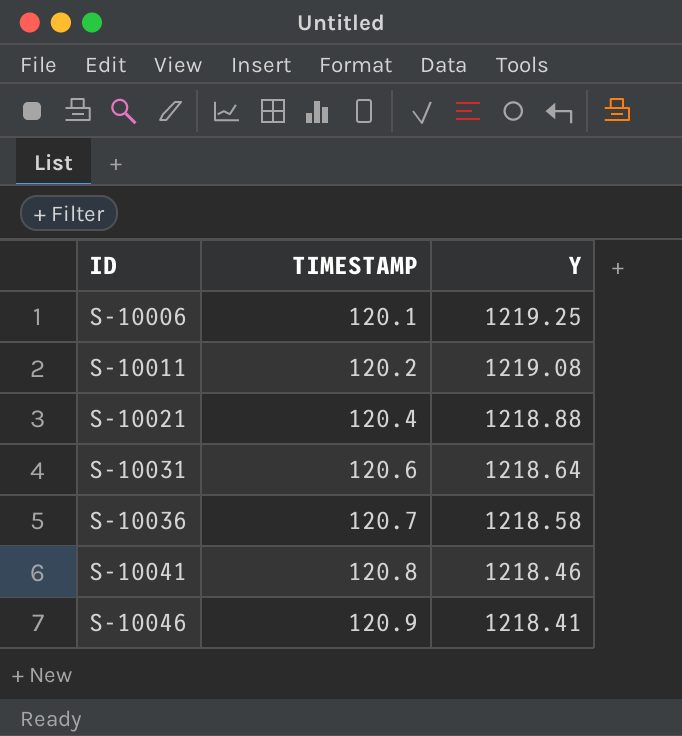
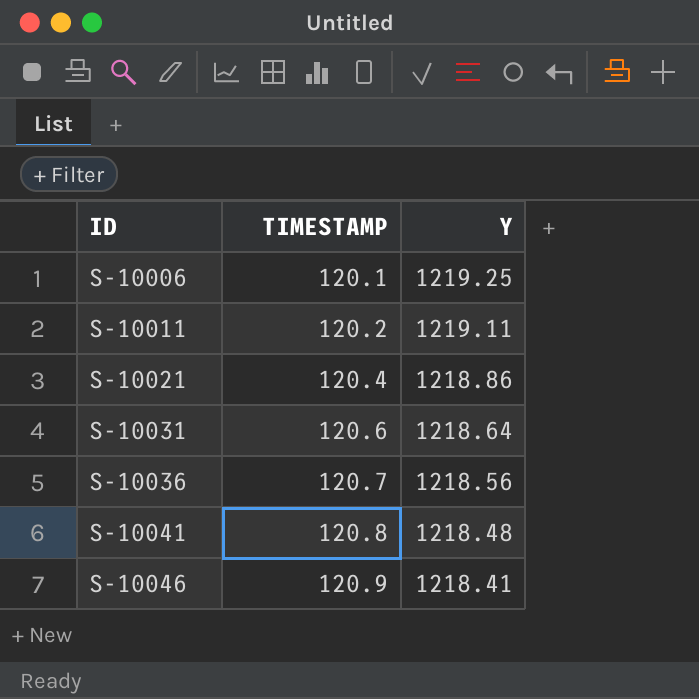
S-10011 | Y: 1219.08 -> 1219.11
S-10021 | Y: 1218.88 -> 1218.86
S-10036 | Y: 1218.58 -> 1218.56
S-10041 | Y: 1218.46 -> 1218.48

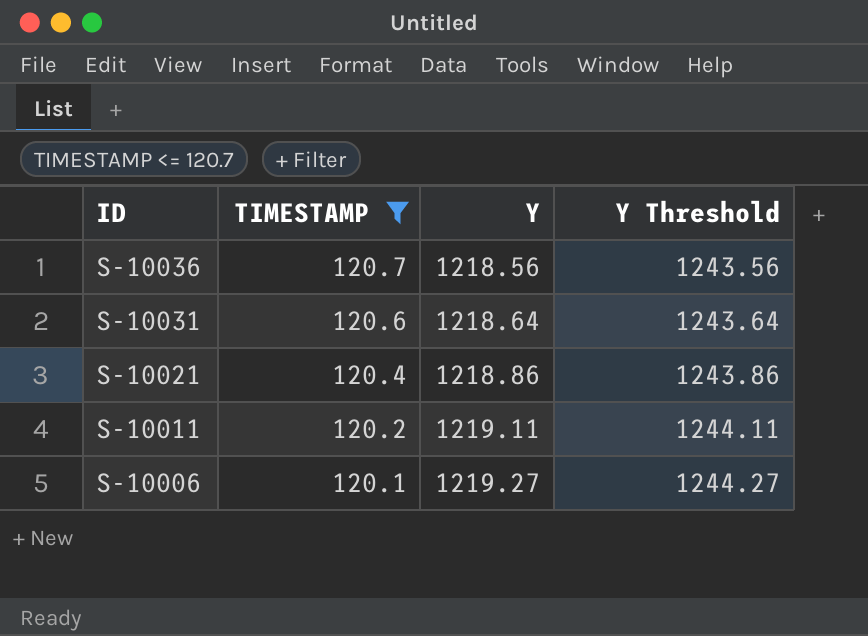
filter: none -> TIMESTAMP <= 120.7
row order: ID ascending -> ID descending
column Y Threshold | formula: none -> [Y] + 25
S-10006 | Y: 1219.25 -> 1219.27

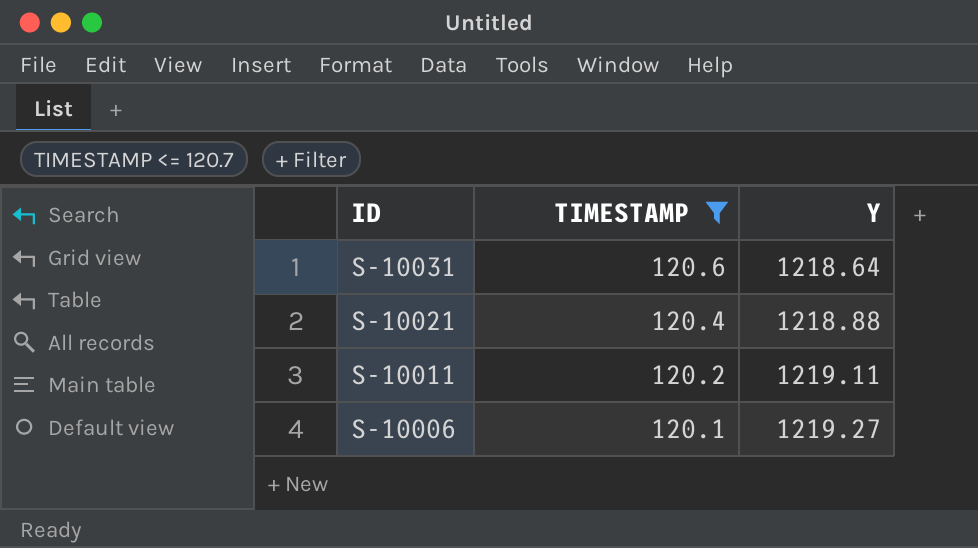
column Y Threshold | formula: [Y] + 25 -> none
row S-10036: 120.7 | 1218.56 | 1243.56 -> none
S-10021 | Y: 1218.86 -> 1218.88

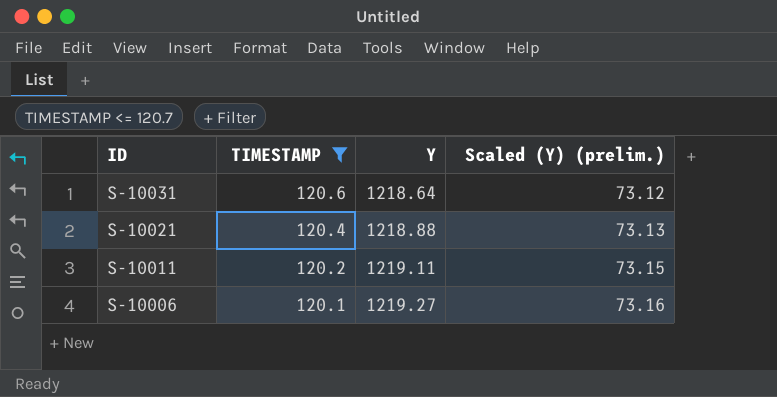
column Scaled (Y) (prelim.) | formula: none -> [Y] * 0.06

